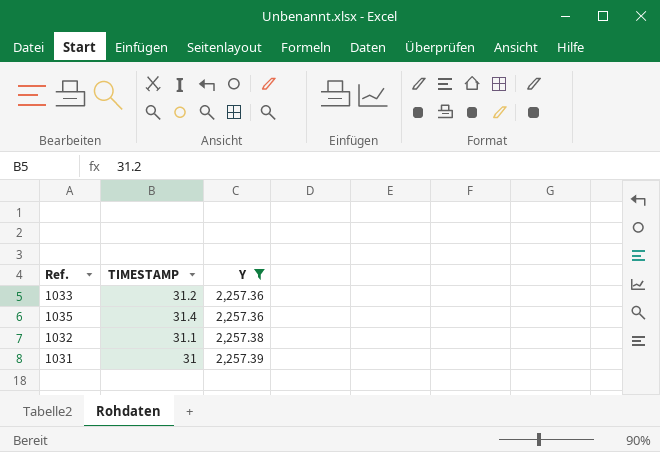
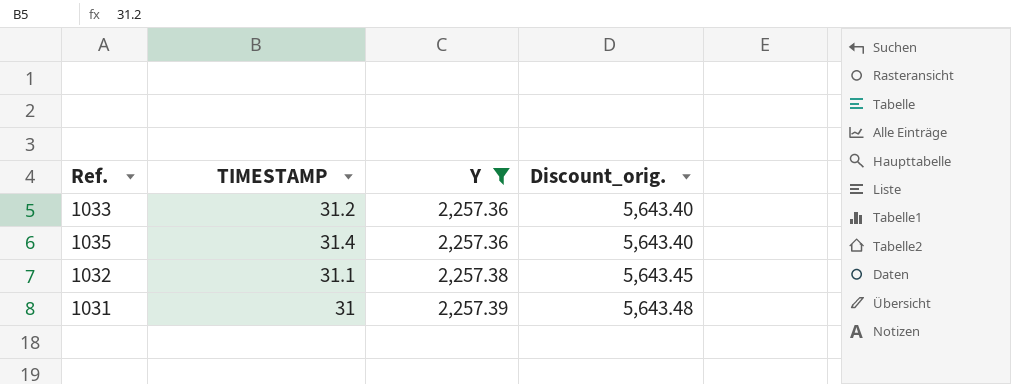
column Discount_orig. | formula: none -> [Y] * 2.5

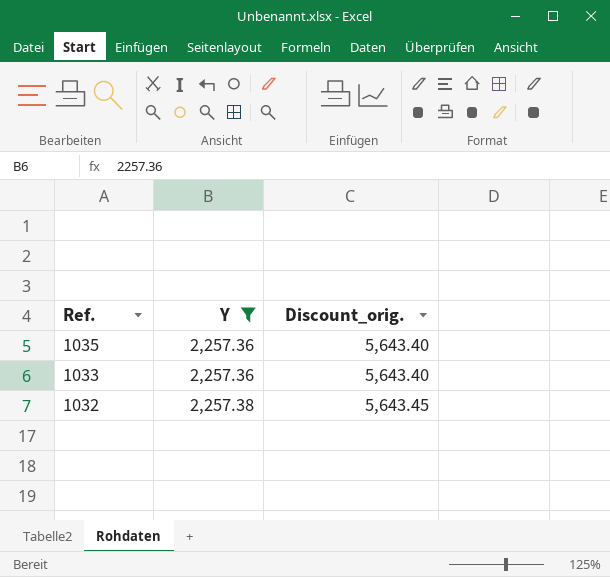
row order: Y ascending -> Ref. descending
column TIMESTAMP | position: 2 -> none
row 1031: 31 | 2,257.39 | 5,643.48 -> none

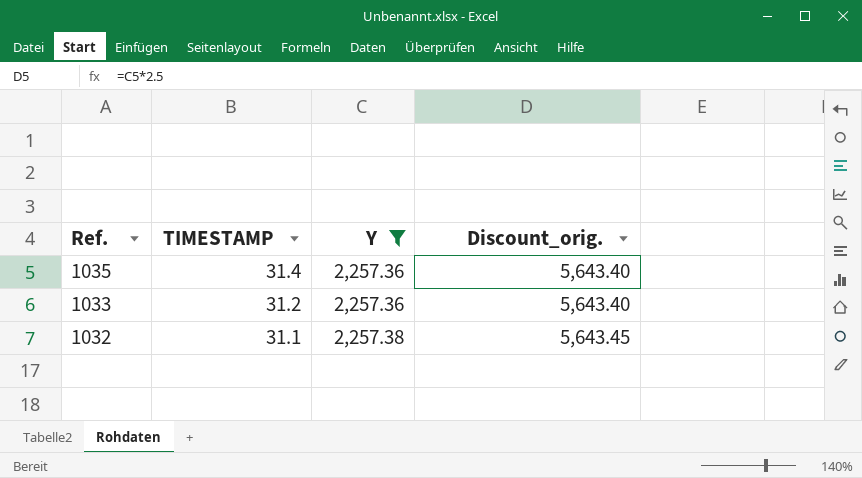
column TIMESTAMP | position: none -> 2

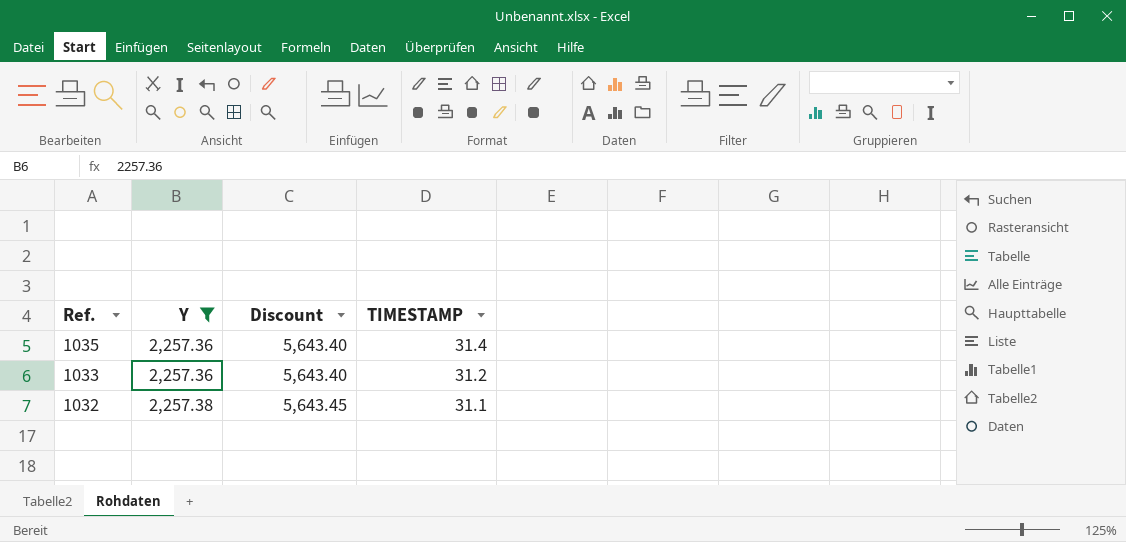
column name: Discount_orig. -> Discount
column TIMESTAMP | position: 2 -> 4

